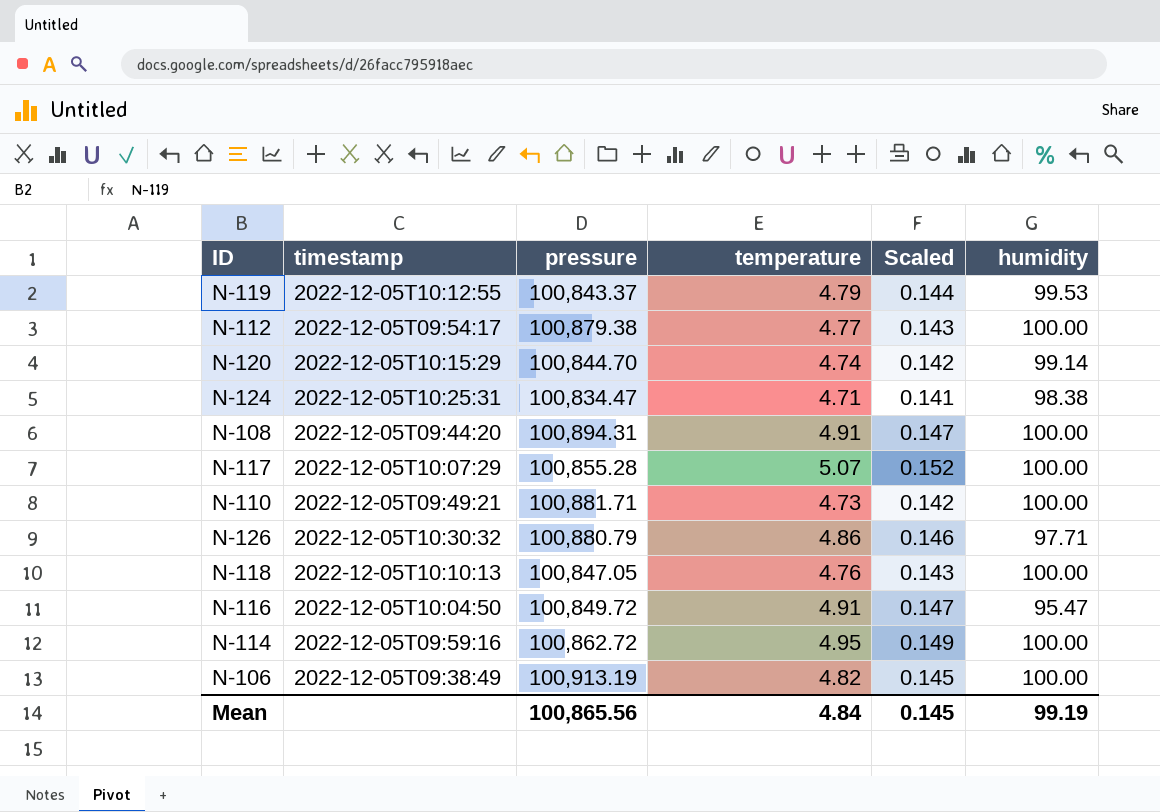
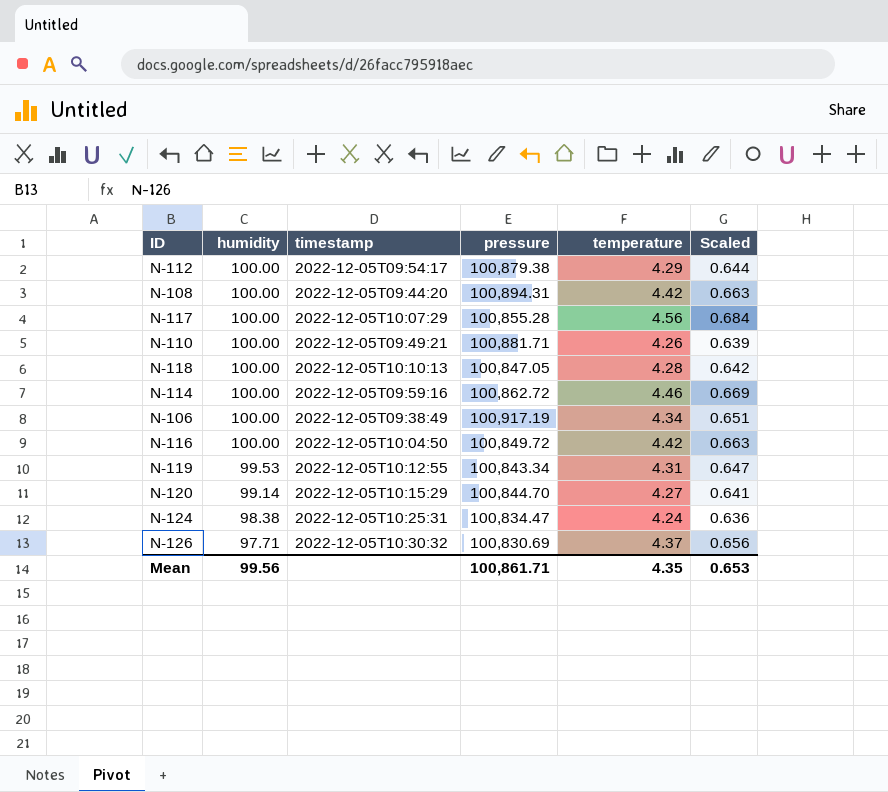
row order: none -> humidity descending
column humidity | position: 6 -> 2
column Scaled | formula: [temperature] * 0.03 -> [temperature] * 0.15
N-112 | temperature: 4.77 -> 4.29
N-108 | temperature: 4.91 -> 4.42
N-117 | temperature: 5.07 -> 4.56
N-110 | temperature: 4.73 -> 4.26
N-118 | temperature: 4.76 -> 4.28
N-114 | temperature: 4.95 -> 4.46
N-106 | pressure: 100,913.19 -> 100,917.19
N-106 | temperature: 4.82 -> 4.34
N-116 | humidity: 95.47 -> 100.00
N-116 | temperature: 4.91 -> 4.42
N-119 | pressure: 100,843.37 -> 100,843.34
N-119 | temperature: 4.79 -> 4.31
N-120 | temperature: 4.74 -> 4.27
N-124 | temperature: 4.71 -> 4.24
N-126 | pressure: 100,880.79 -> 100,830.69
N-126 | temperature: 4.86 -> 4.37
Mean | humidity: 99.19 -> 99.56
Mean | pressure: 100,865.56 -> 100,861.71
Mean | temperature: 4.84 -> 4.35
Mean | Scaled: 0.145 -> 0.653

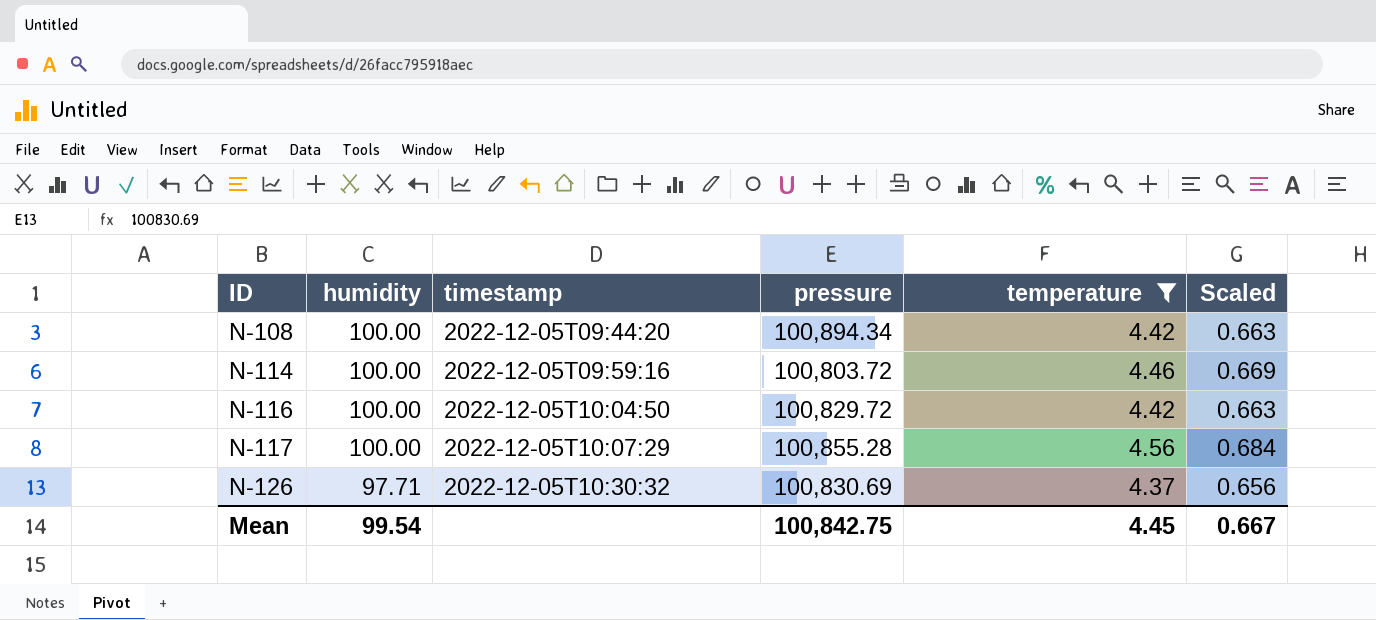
filter: none -> temperature >= 4.37
row order: humidity descending -> ID ascending
N-108 | pressure: 100,894.31 -> 100,894.34
N-114 | pressure: 100,862.72 -> 100,803.72
N-116 | pressure: 100,849.72 -> 100,829.72
Mean | humidity: 99.56 -> 99.54
Mean | pressure: 100,861.71 -> 100,842.75
Mean | temperature: 4.35 -> 4.45
Mean | Scaled: 0.653 -> 0.667

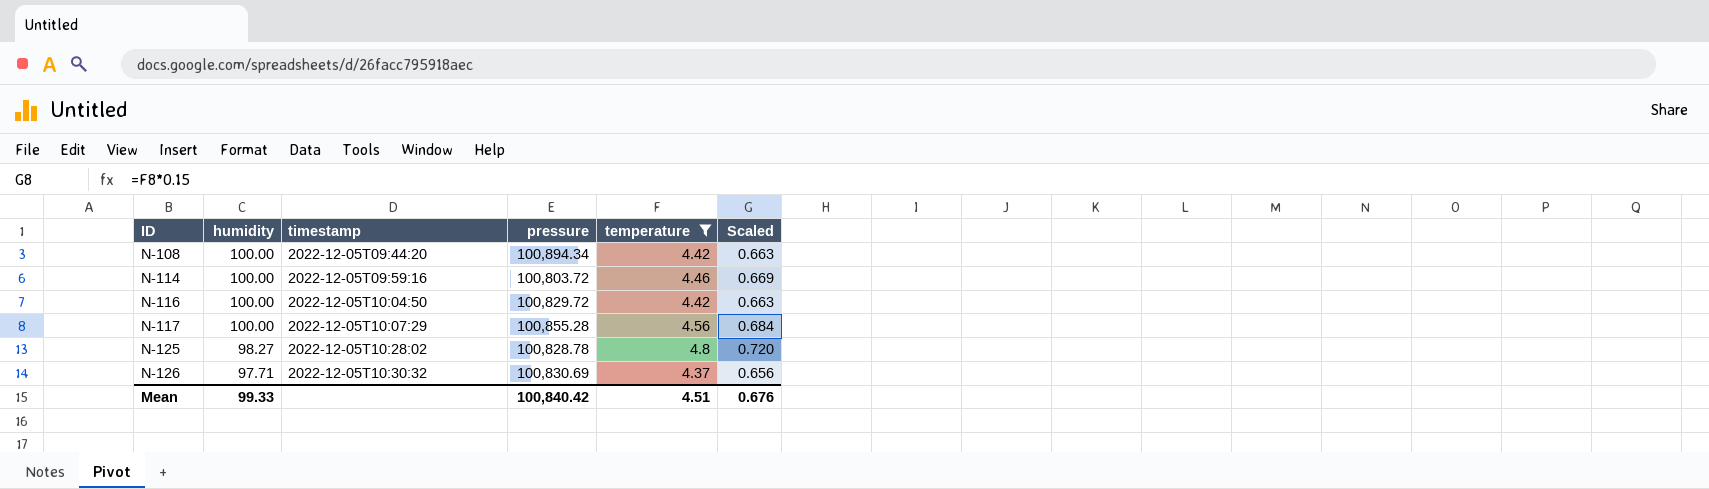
row N-125: none -> 98.27 | 2022-12-05T10:28:02 | 100,828.78 | 4.8 | 0.720
Mean | humidity: 99.54 -> 99.33
Mean | pressure: 100,842.75 -> 100,840.42
Mean | temperature: 4.45 -> 4.51
Mean | Scaled: 0.667 -> 0.676

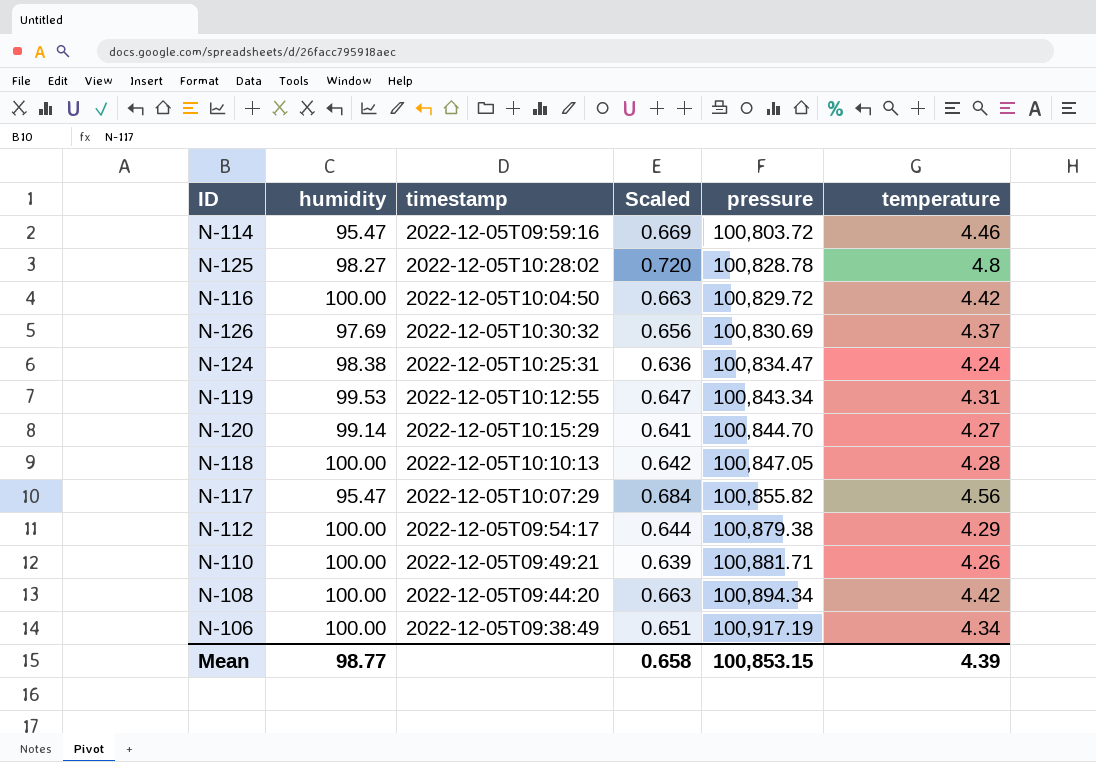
filter: temperature >= 4.37 -> none
row order: ID ascending -> pressure ascending
column Scaled | position: 6 -> 4
N-114 | humidity: 100.00 -> 95.47
N-126 | humidity: 97.71 -> 97.69
N-117 | humidity: 100.00 -> 95.47
N-117 | pressure: 100,855.28 -> 100,855.82
Mean | humidity: 99.33 -> 98.77
Mean | Scaled: 0.676 -> 0.658
Mean | pressure: 100,840.42 -> 100,853.15
Mean | temperature: 4.51 -> 4.39

